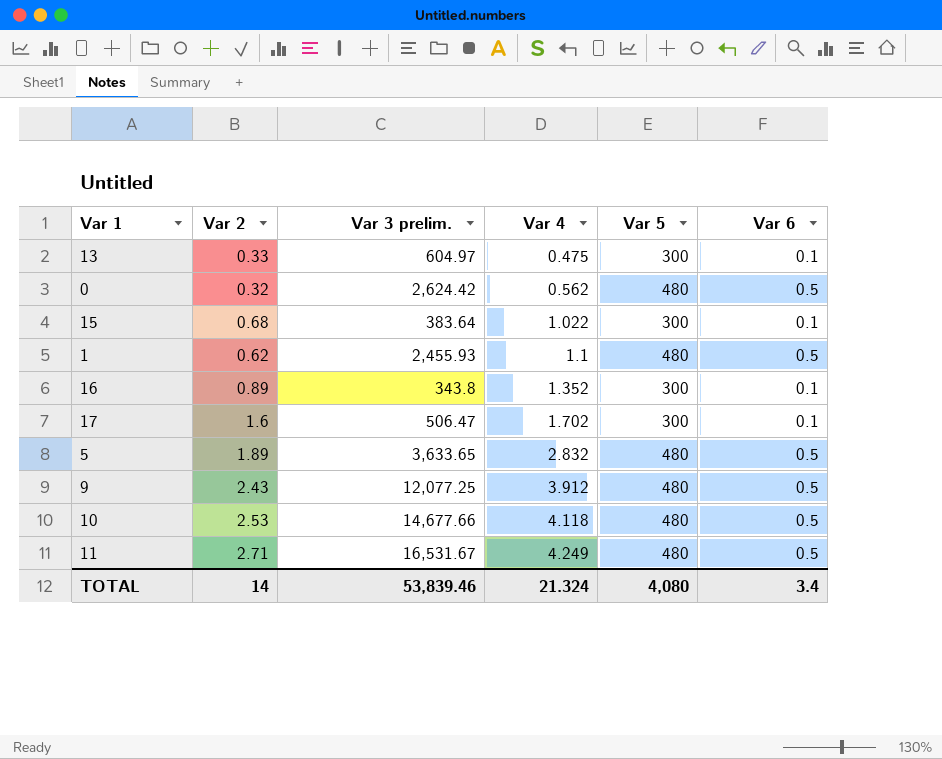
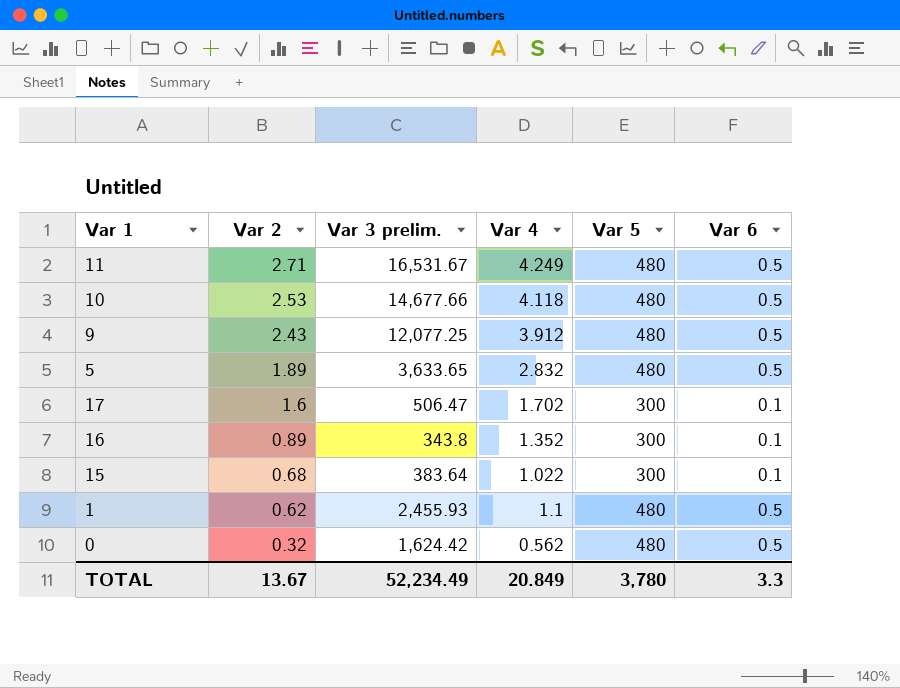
row order: Var 4 ascending -> Var 2 descending
row 13: 0.33 | 604.97 | 0.475 | 300 | 0.1 -> none
0 | Var 3 prelim.: 2,624.42 -> 1,624.42
TOTAL | Var 2: 14 -> 13.67
TOTAL | Var 3 prelim.: 53,839.46 -> 52,234.49
TOTAL | Var 4: 21.324 -> 20.849
TOTAL | Var 5: 4,080 -> 3,780
TOTAL | Var 6: 3.4 -> 3.3

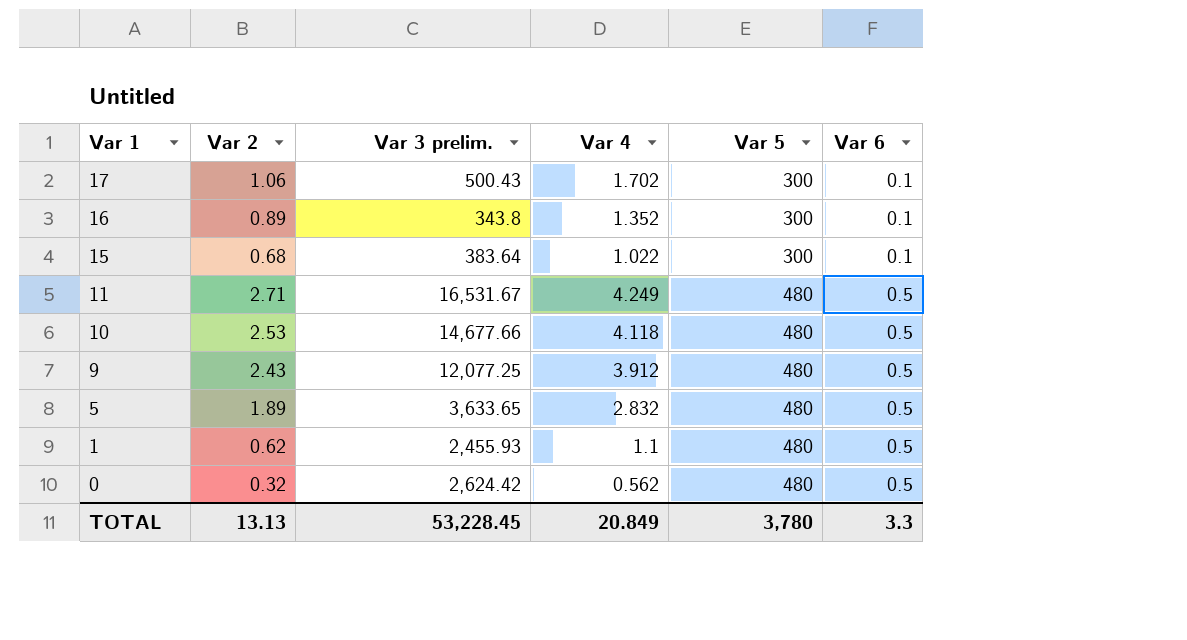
row order: Var 2 descending -> Var 1 descending
17 | Var 2: 1.6 -> 1.06
17 | Var 3 prelim.: 506.47 -> 500.43
0 | Var 3 prelim.: 1,624.42 -> 2,624.42
TOTAL | Var 2: 13.67 -> 13.13
TOTAL | Var 3 prelim.: 52,234.49 -> 53,228.45

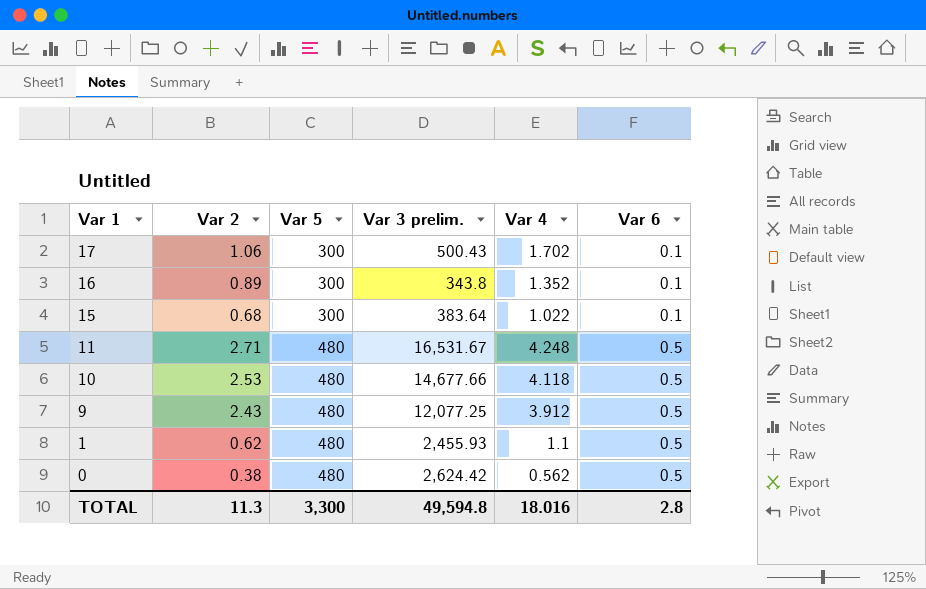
column Var 5 | position: 5 -> 3
row 5: 1.89 | 3,633.65 | 2.832 | 480 | 0.5 -> none
11 | Var 4: 4.249 -> 4.248
0 | Var 2: 0.32 -> 0.38
TOTAL | Var 2: 13.13 -> 11.3
TOTAL | Var 5: 3,780 -> 3,300
TOTAL | Var 3 prelim.: 53,228.45 -> 49,594.8
TOTAL | Var 4: 20.849 -> 18.016
TOTAL | Var 6: 3.3 -> 2.8

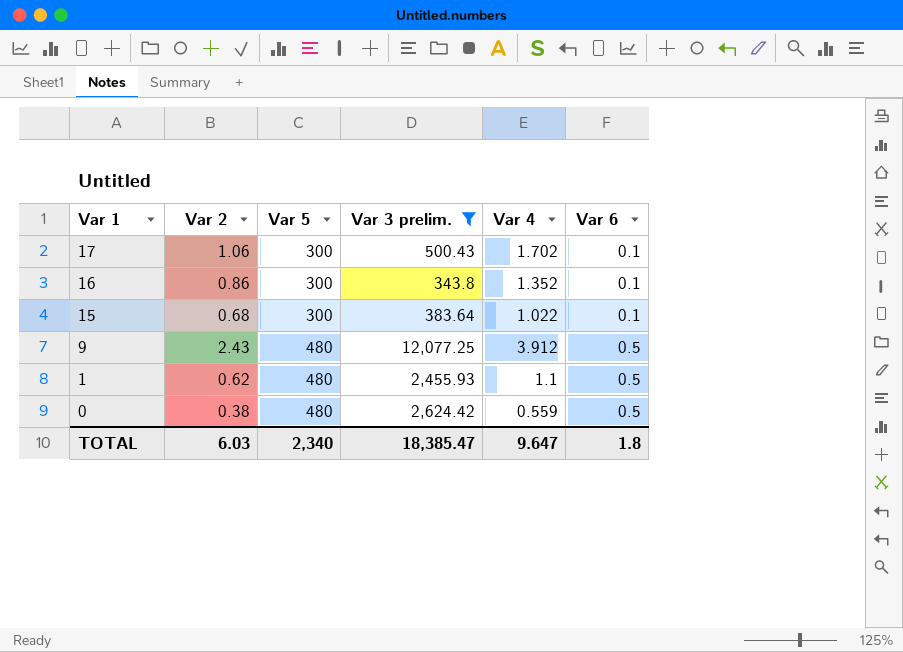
filter: none -> Var 3 prelim. <= 12,077.25
16 | Var 2: 0.89 -> 0.86
0 | Var 4: 0.562 -> 0.559
TOTAL | Var 2: 11.3 -> 6.03
TOTAL | Var 5: 3,300 -> 2,340
TOTAL | Var 3 prelim.: 49,594.8 -> 18,385.47
TOTAL | Var 4: 18.016 -> 9.647
TOTAL | Var 6: 2.8 -> 1.8

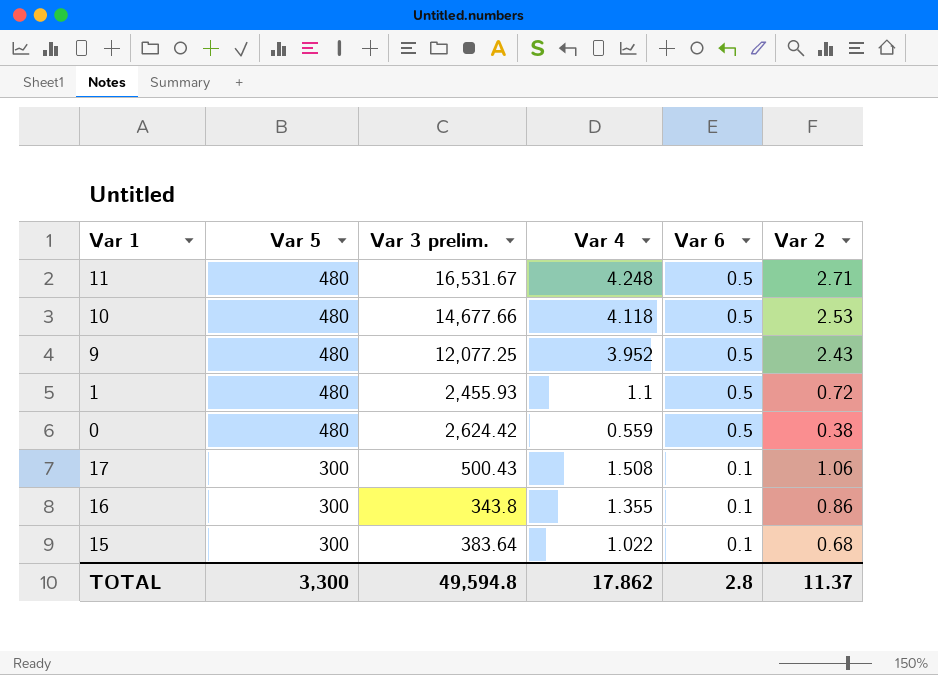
filter: Var 3 prelim. <= 12,077.25 -> none
row order: Var 1 descending -> Var 5 descending
column Var 2 | position: 2 -> 6
9 | Var 4: 3.912 -> 3.952
1 | Var 2: 0.62 -> 0.72
17 | Var 4: 1.702 -> 1.508
16 | Var 4: 1.352 -> 1.355
TOTAL | Var 5: 2,340 -> 3,300
TOTAL | Var 3 prelim.: 18,385.47 -> 49,594.8
TOTAL | Var 4: 9.647 -> 17.862
TOTAL | Var 6: 1.8 -> 2.8
TOTAL | Var 2: 6.03 -> 11.37

